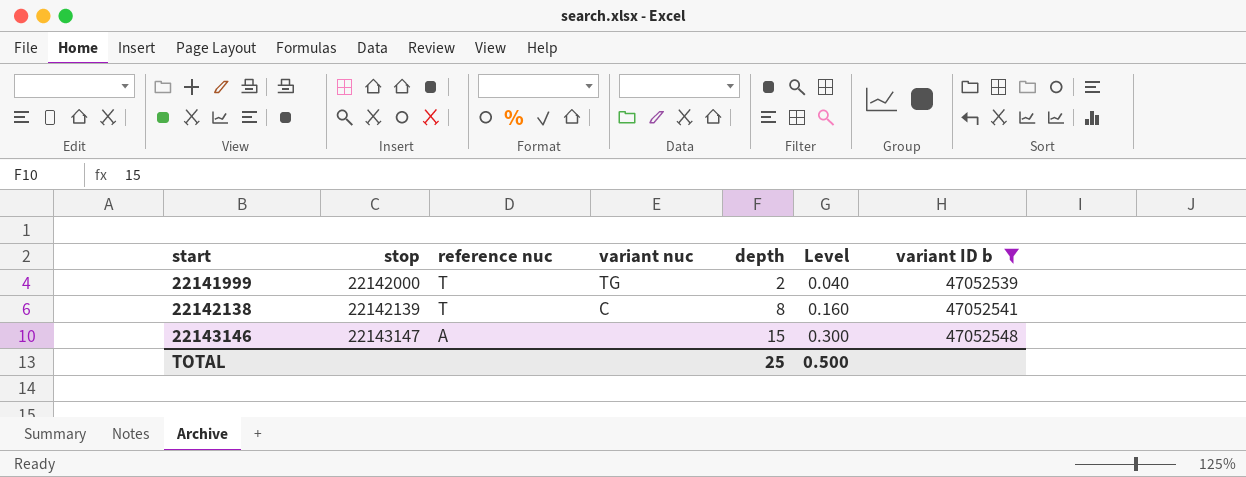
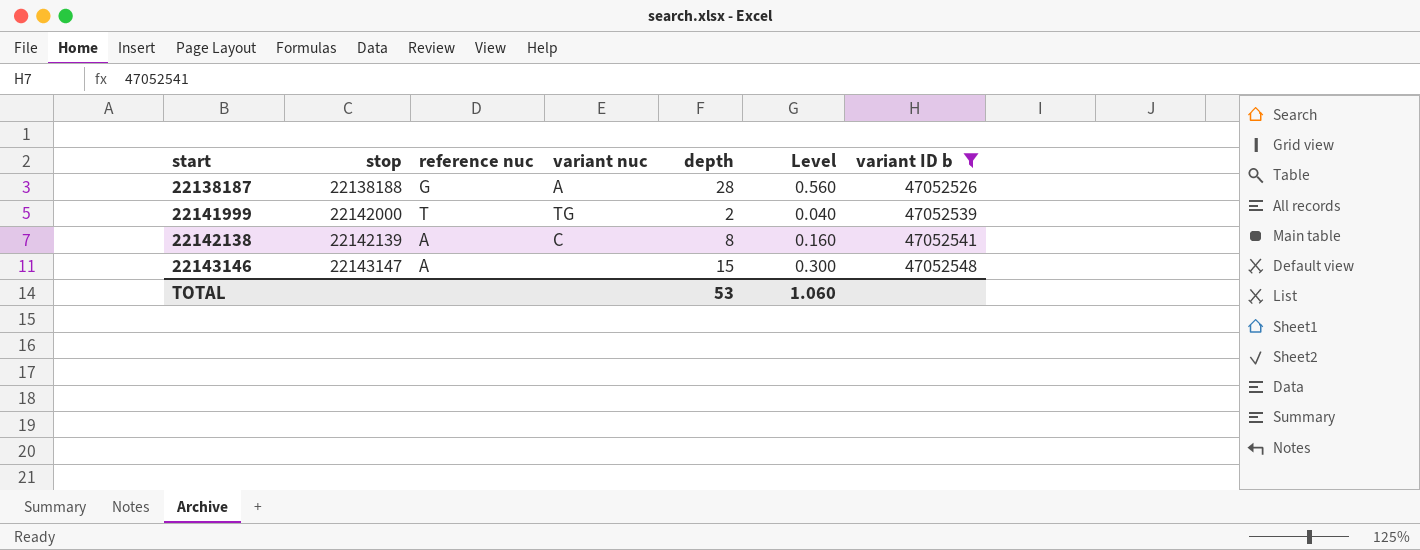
row 22138187: none -> 22138188 | G | A | 28 | 0.560 | 47052526
22142138 | reference nuc: T -> A
TOTAL | depth: 25 -> 53
TOTAL | Level: 0.500 -> 1.060

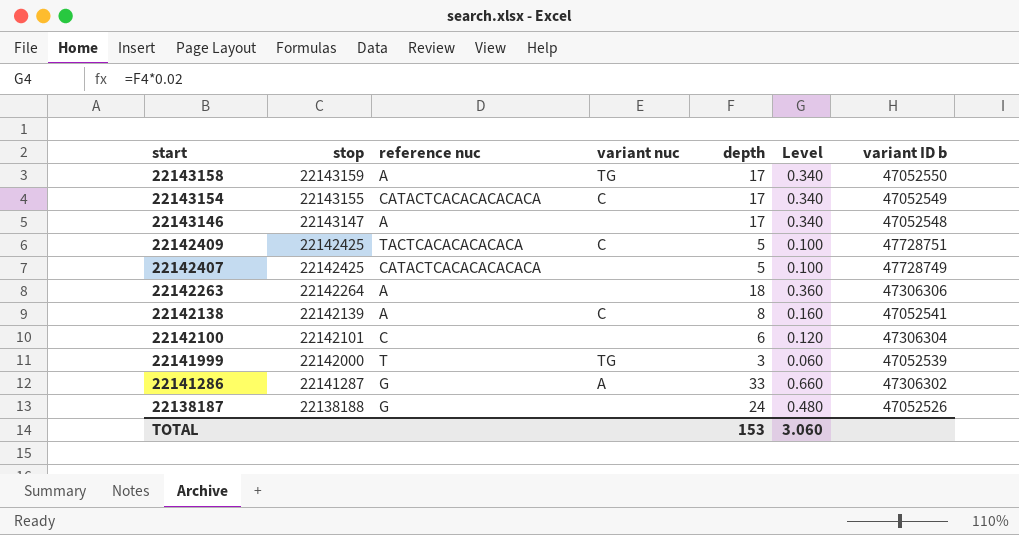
filter: variant ID b <= 47052548 -> none
row order: start ascending -> start descending
22143146 | depth: 15 -> 17
22143146 | Level: 0.300 -> 0.340
22141999 | depth: 2 -> 3
22141999 | Level: 0.040 -> 0.060
22138187 | variant nuc: A -> none
22138187 | depth: 28 -> 24
22138187 | Level: 0.560 -> 0.480
TOTAL | depth: 53 -> 153
TOTAL | Level: 1.060 -> 3.060

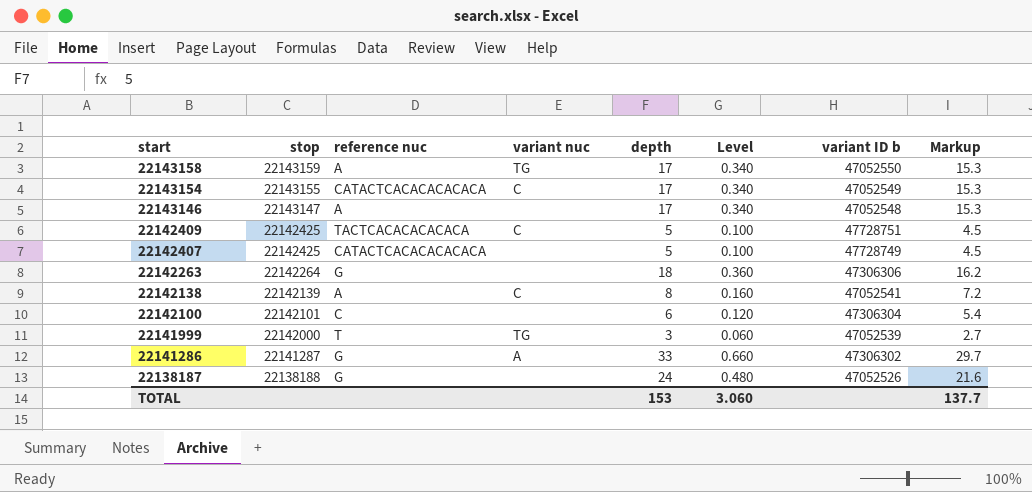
column Markup | formula: none -> [depth] * 0.9
22142263 | reference nuc: A -> G

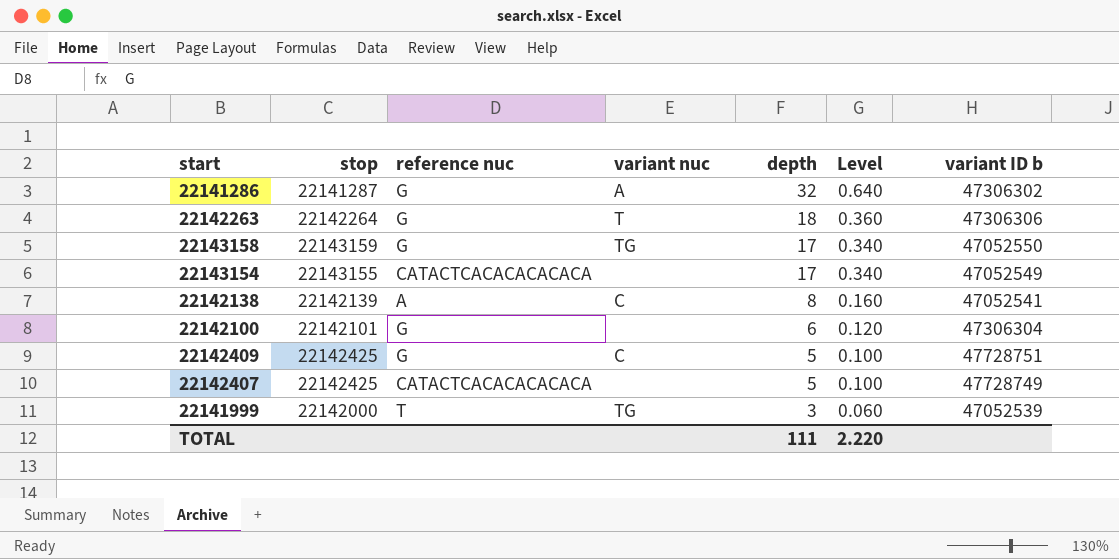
row order: start descending -> depth descending
column Markup | formula: [depth] * 0.9 -> none
row 22143146: 22143147 | A | none | 17 | 0.340 | 47052548 | 15.3 -> none
row 22138187: 22138188 | G | none | 24 | 0.480 | 47052526 | 21.6 -> none
22141286 | depth: 33 -> 32
22141286 | Level: 0.660 -> 0.640
22142263 | variant nuc: none -> T
22143158 | reference nuc: A -> G
22143154 | variant nuc: C -> none
22142100 | reference nuc: C -> G
22142409 | reference nuc: TACTCACACACACACA -> G
TOTAL | depth: 153 -> 111
TOTAL | Level: 3.060 -> 2.220

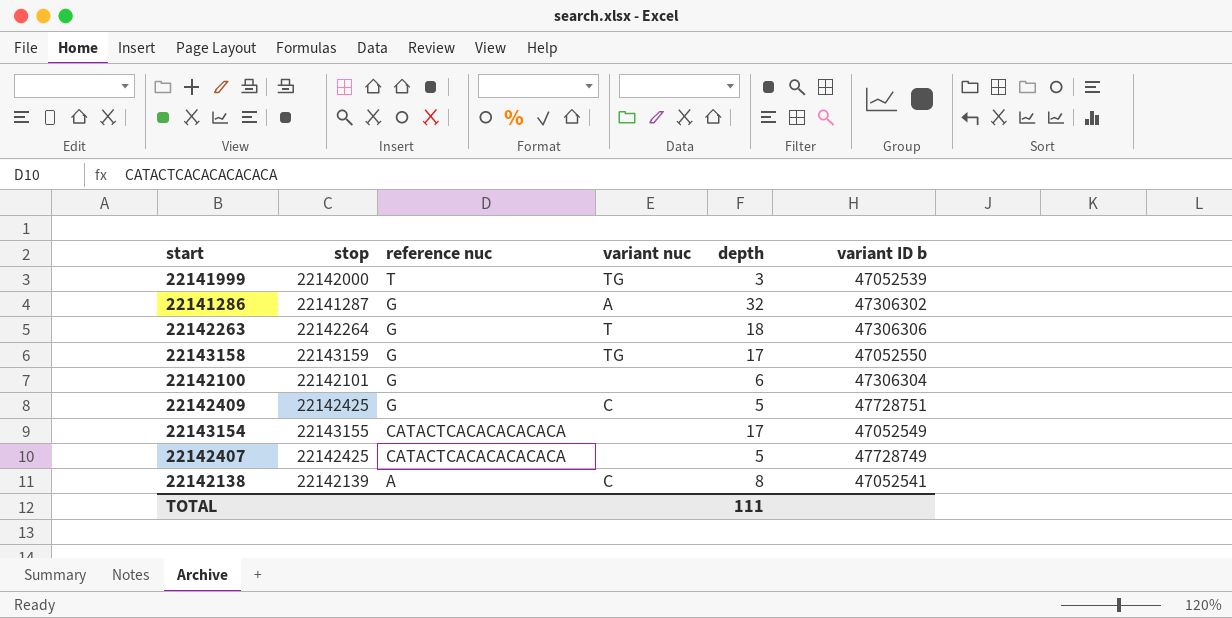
row order: depth descending -> reference nuc descending
column Level | formula: [depth] * 0.02 -> none

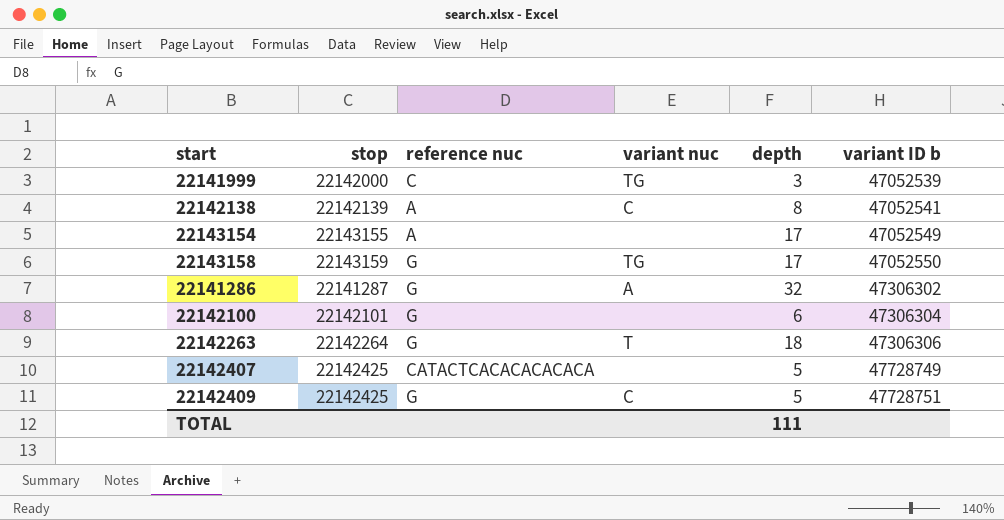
row order: reference nuc descending -> variant ID b ascending
22141999 | reference nuc: T -> C
22143154 | reference nuc: CATACTCACACACACACA -> A

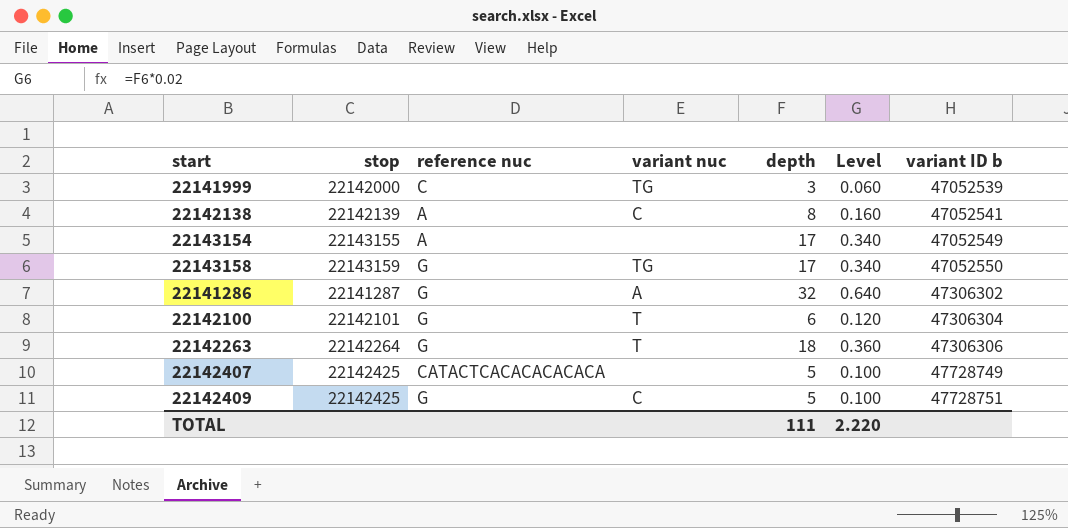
column Level | formula: none -> [depth] * 0.02
22142100 | variant nuc: none -> T

